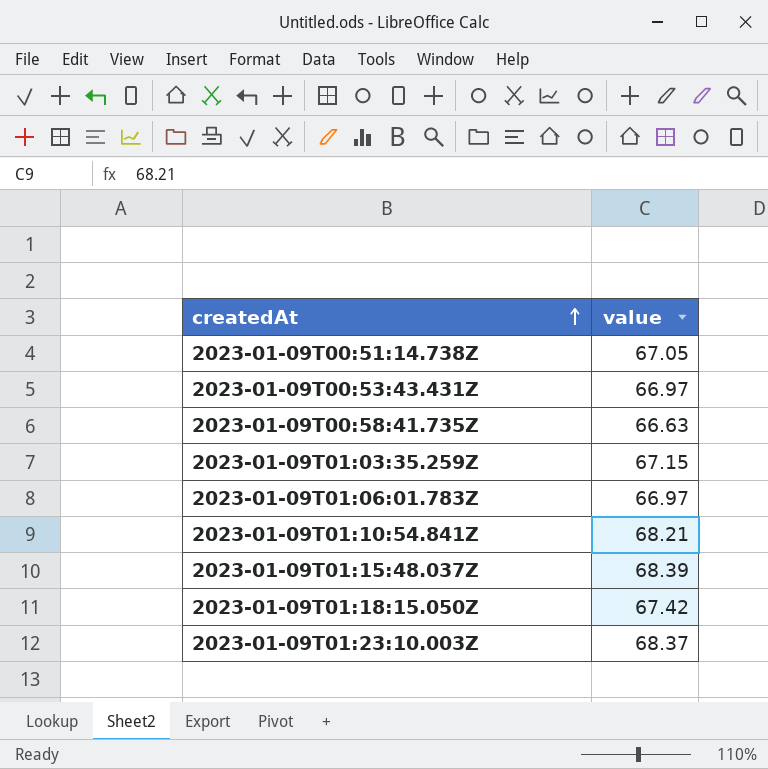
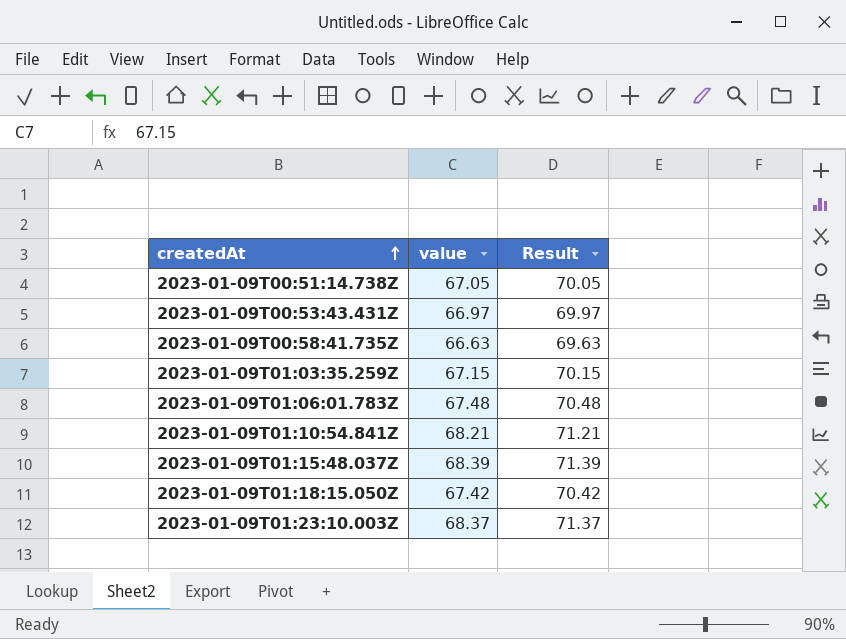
column Result | formula: none -> [value] + 3
2023-01-09T01:06:01.783Z | value: 66.97 -> 67.48

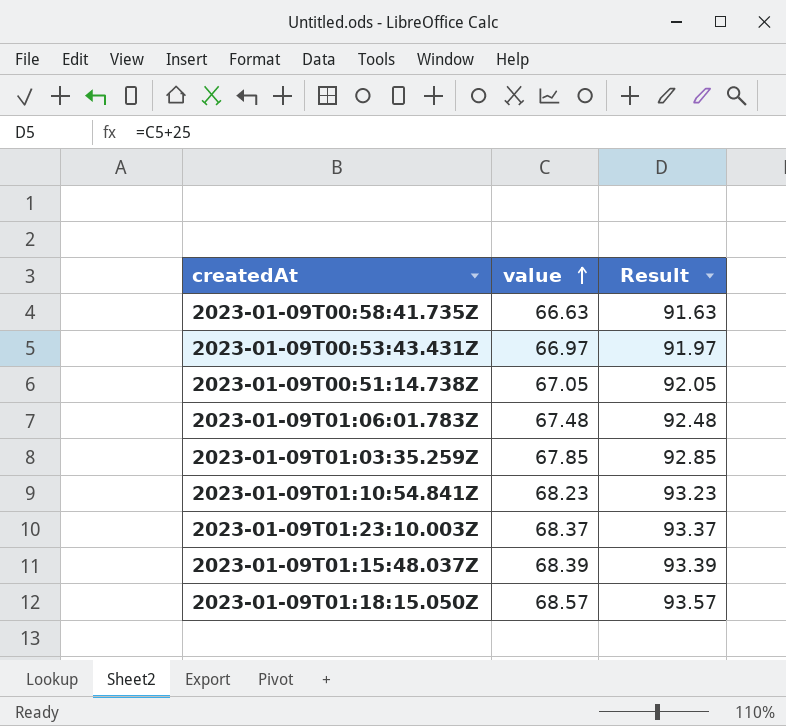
row order: createdAt ascending -> value ascending
column Result | formula: [value] + 3 -> [value] + 25
2023-01-09T01:03:35.259Z | value: 67.15 -> 67.85
2023-01-09T01:10:54.841Z | value: 68.21 -> 68.23
2023-01-09T01:18:15.050Z | value: 67.42 -> 68.57

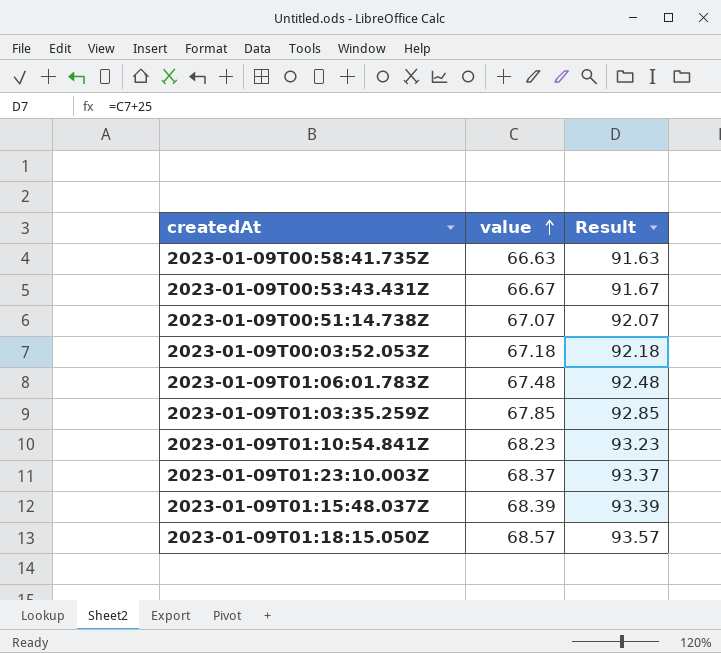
2023-01-09T00:53:43.431Z | value: 66.97 -> 66.67
2023-01-09T00:53:43.431Z | Result: 91.97 -> 91.67
2023-01-09T00:51:14.738Z | value: 67.05 -> 67.07
2023-01-09T00:51:14.738Z | Result: 92.05 -> 92.07
row 2023-01-09T00:03:52.053Z: none -> 67.18 | 92.18

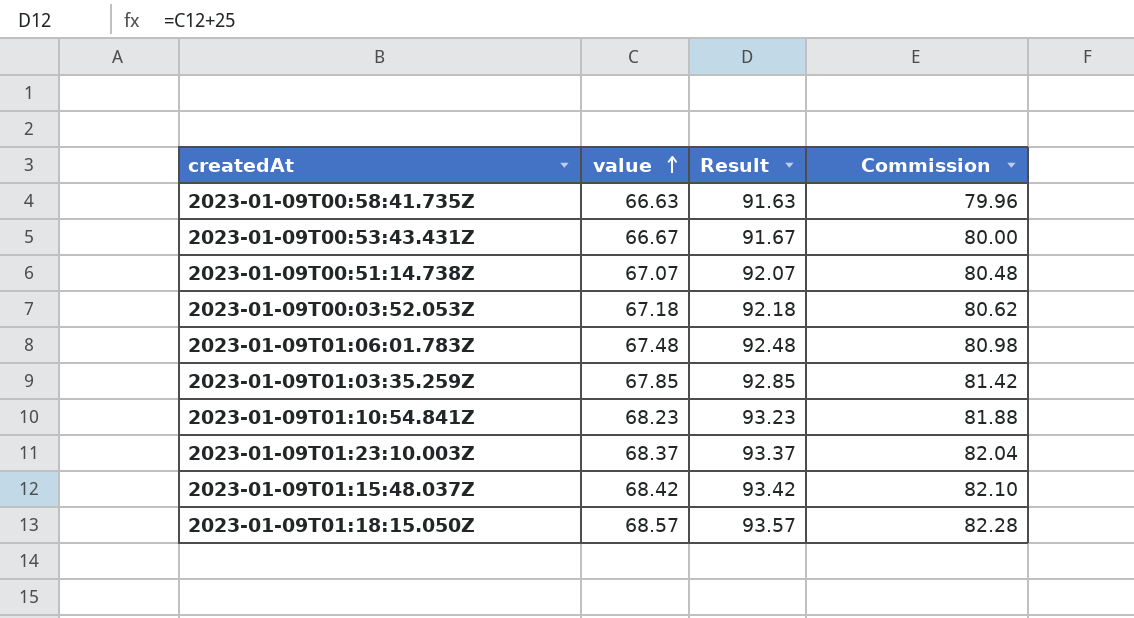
column Commission | formula: none -> [value] * 1.2
2023-01-09T01:15:48.037Z | value: 68.39 -> 68.42
2023-01-09T01:15:48.037Z | Result: 93.39 -> 93.42

